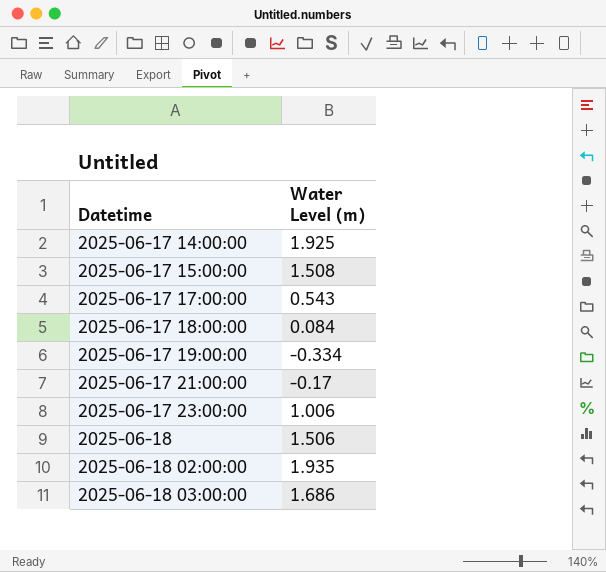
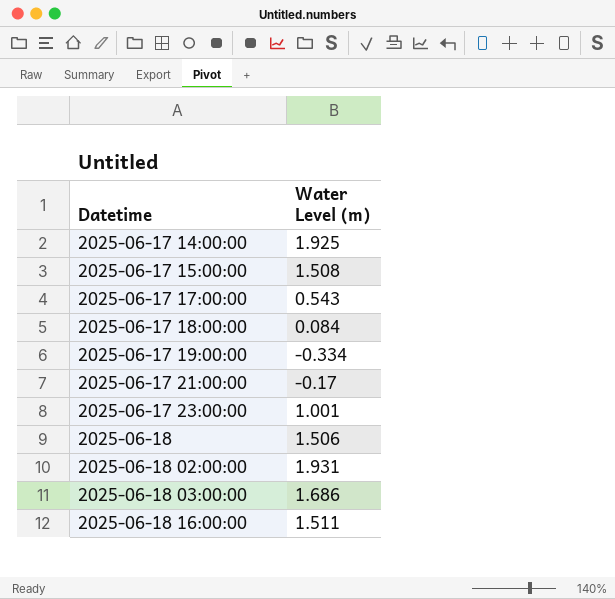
2025-06-17 23:00:00 | Water Level (m): 1.006 -> 1.001
2025-06-18 02:00:00 | Water Level (m): 1.935 -> 1.931
row 2025-06-18 16:00:00: none -> 1.511

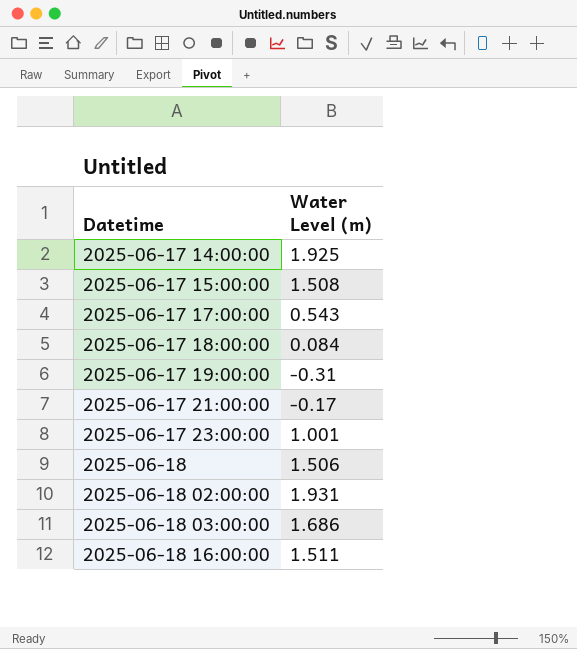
2025-06-17 19:00:00 | Water Level (m): -0.334 -> -0.31

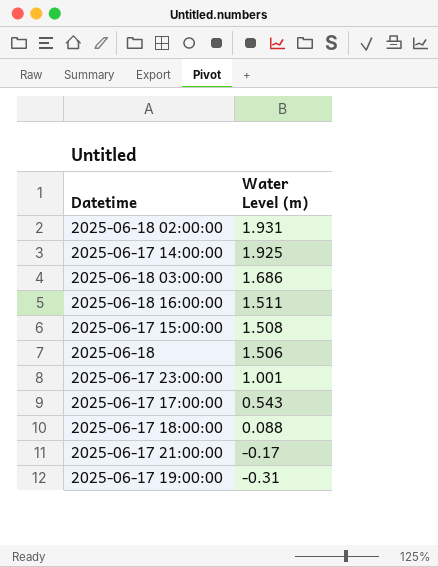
row order: Datetime ascending -> Water Level (m) descending
2025-06-17 18:00:00 | Water Level (m): 0.084 -> 0.088

